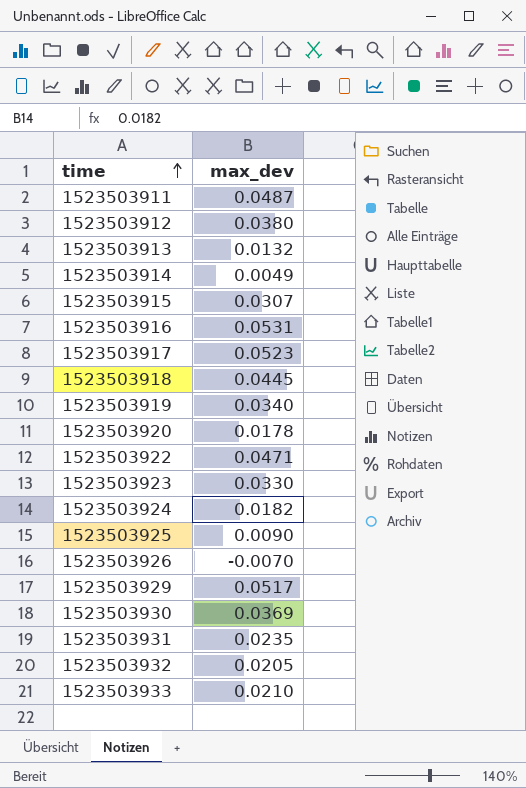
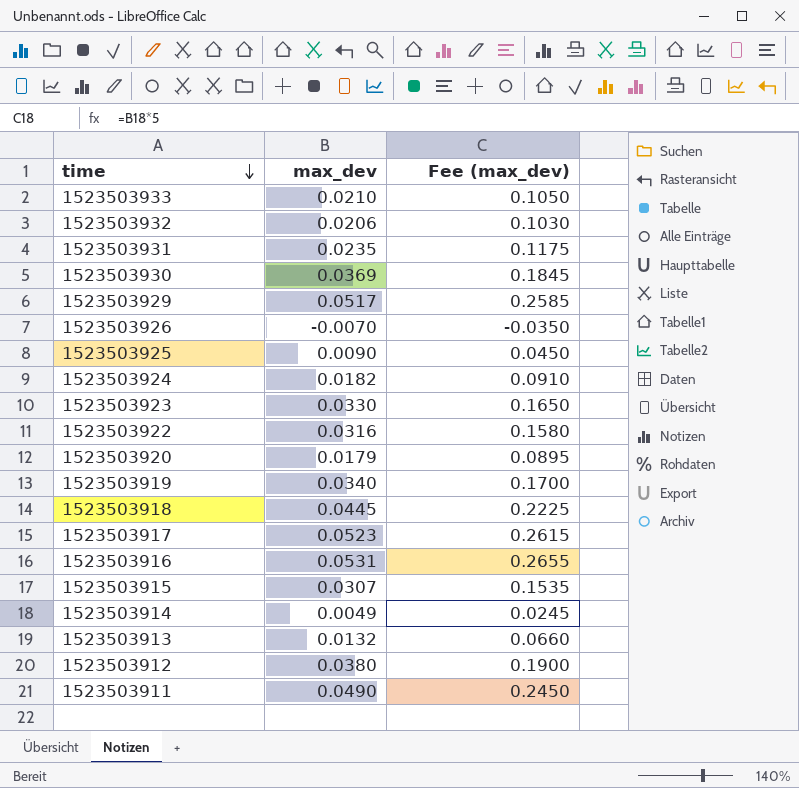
row order: time ascending -> time descending
column Fee (max_dev) | formula: none -> [max_dev] * 5
1523503932 | max_dev: 0.0205 -> 0.0206
1523503922 | max_dev: 0.0471 -> 0.0316
1523503920 | max_dev: 0.0178 -> 0.0179
1523503911 | max_dev: 0.0487 -> 0.0490

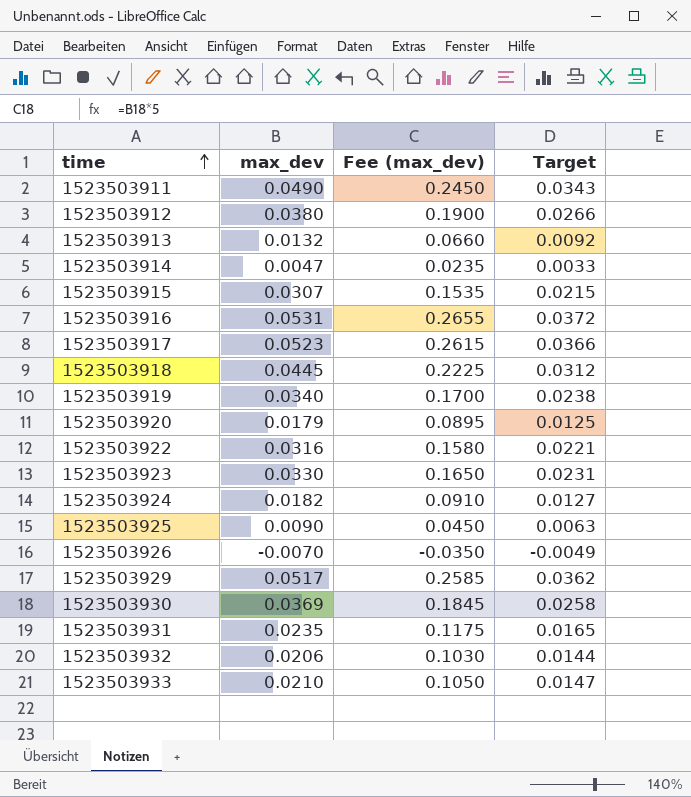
row order: time descending -> time ascending
column Target | formula: none -> [max_dev] * 0.7
1523503914 | max_dev: 0.0049 -> 0.0047
1523503914 | Fee (max_dev): 0.0245 -> 0.0235

